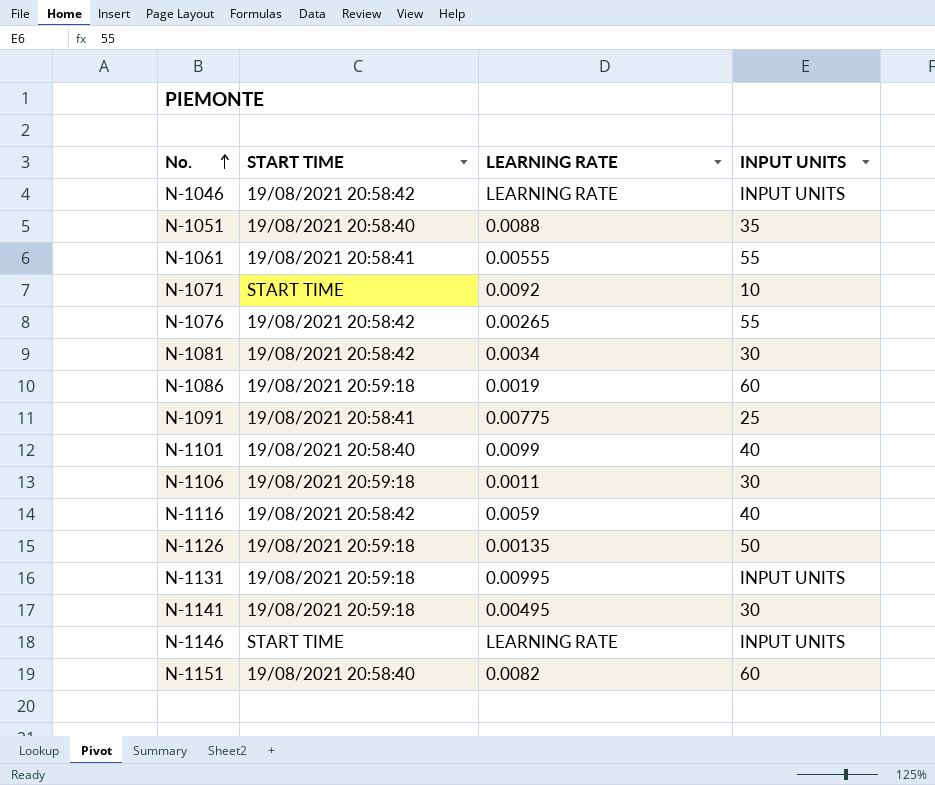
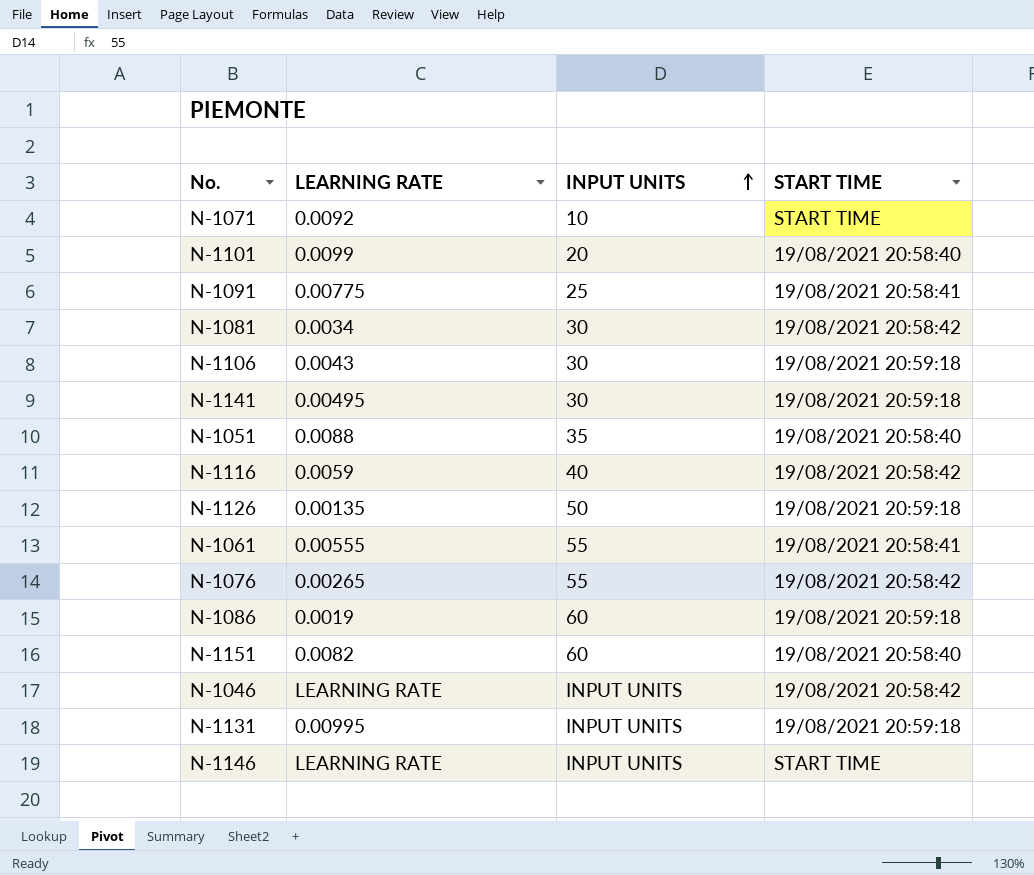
row order: No. ascending -> INPUT UNITS ascending
column START TIME | position: 2 -> 4
N-1101 | INPUT UNITS: 40 -> 20
N-1106 | LEARNING RATE: 0.0011 -> 0.0043

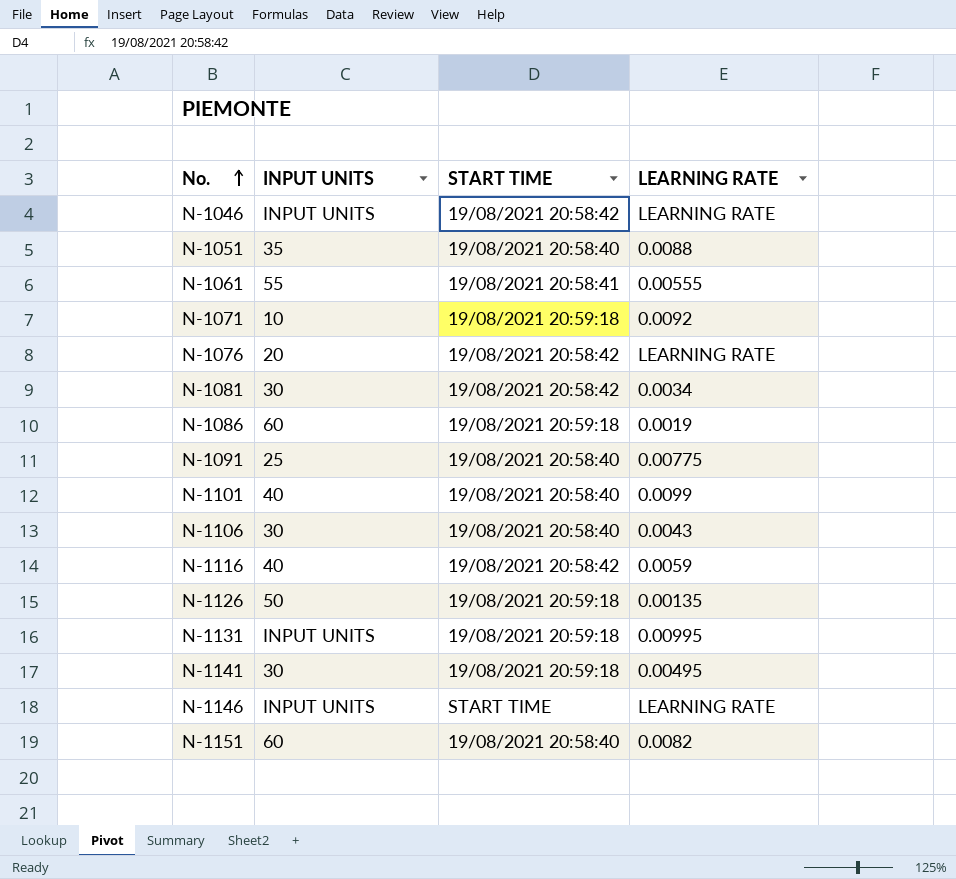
row order: INPUT UNITS ascending -> No. ascending
column LEARNING RATE | position: 2 -> 4
N-1071 | START TIME: START TIME -> 19/08/2021 20:59:18
N-1076 | INPUT UNITS: 55 -> 20
N-1076 | LEARNING RATE: 0.00265 -> LEARNING RATE
N-1091 | START TIME: 19/08/2021 20:58:41 -> 19/08/2021 20:58:40
N-1101 | INPUT UNITS: 20 -> 40
N-1106 | START TIME: 19/08/2021 20:59:18 -> 19/08/2021 20:58:40

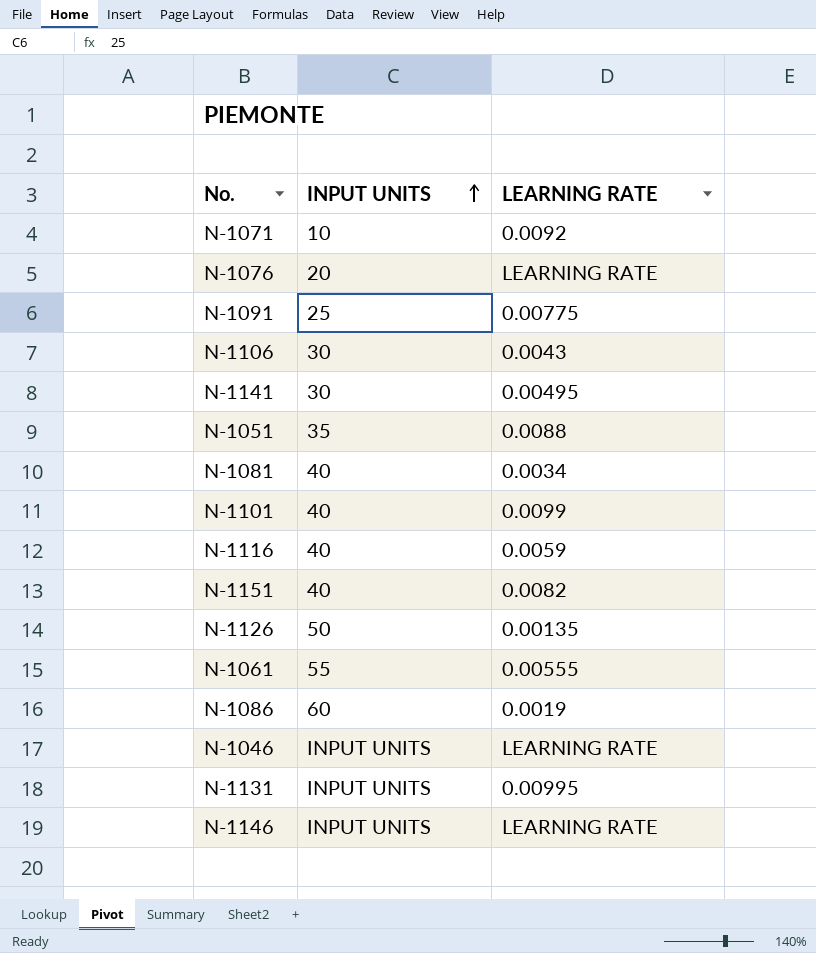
row order: No. ascending -> INPUT UNITS ascending
column START TIME | position: 3 -> none
N-1081 | INPUT UNITS: 30 -> 40
N-1151 | INPUT UNITS: 60 -> 40

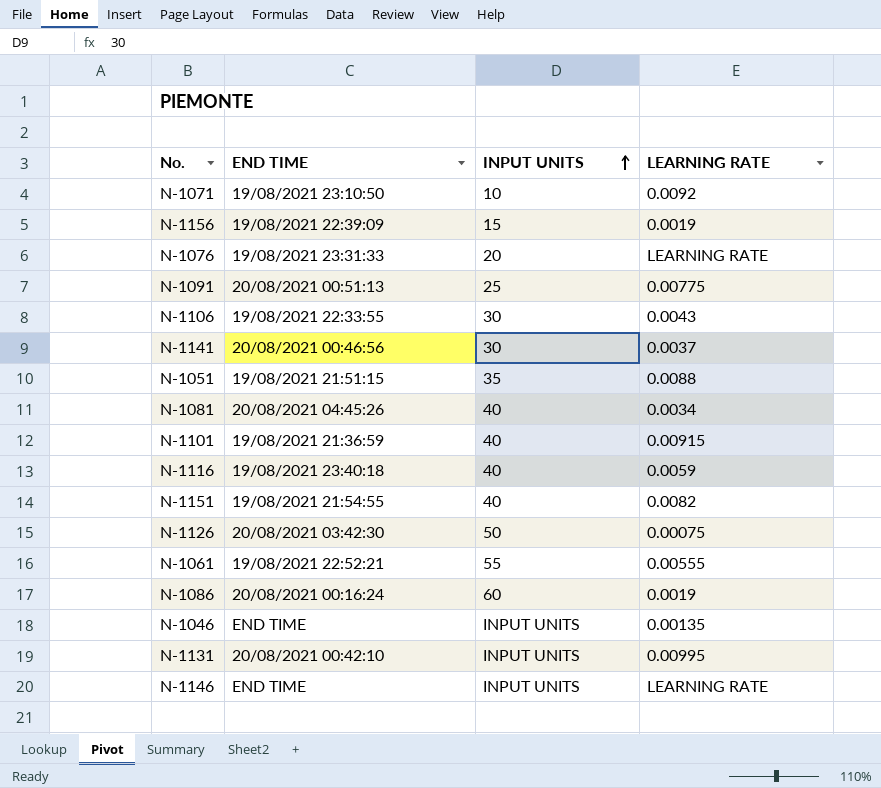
column END TIME | position: none -> 2
row N-1156: none -> 19/08/2021 22:39:09 | 15 | 0.0019
N-1141 | LEARNING RATE: 0.00495 -> 0.0037
N-1101 | LEARNING RATE: 0.0099 -> 0.00915
N-1126 | LEARNING RATE: 0.00135 -> 0.00075
N-1046 | LEARNING RATE: LEARNING RATE -> 0.00135

